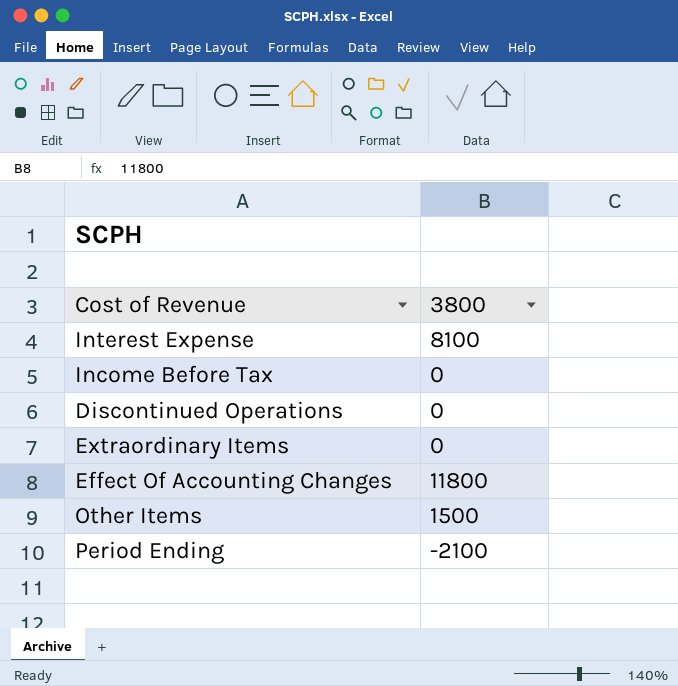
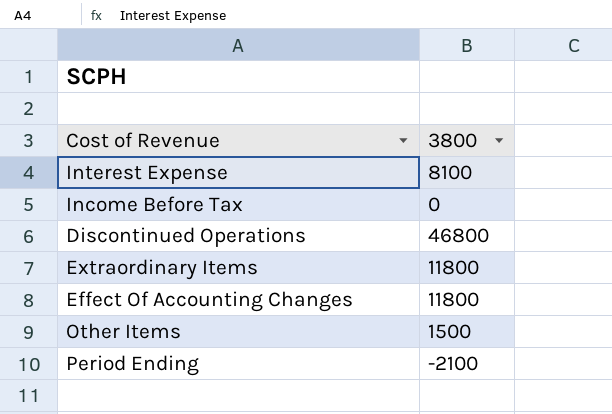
Discontinued Operations | 3800: 0 -> 46800
Extraordinary Items | 3800: 0 -> 11800

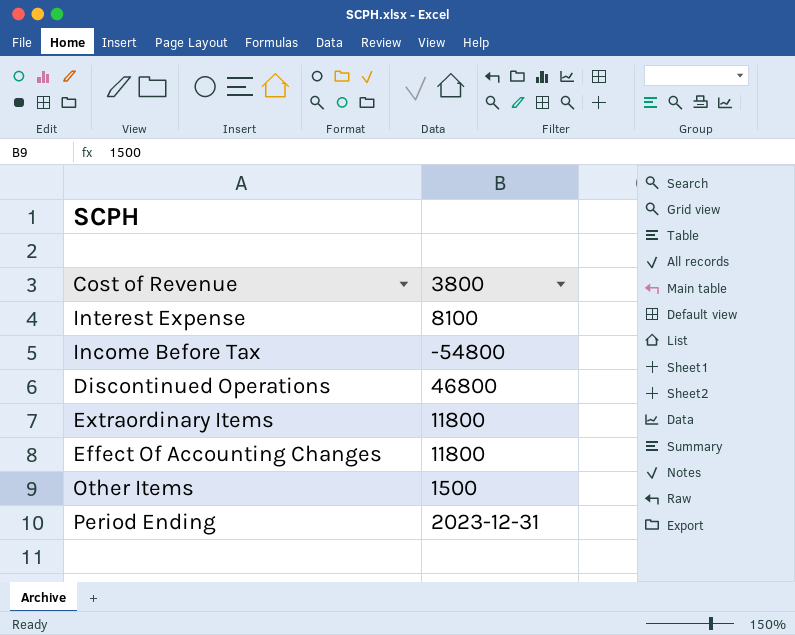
Income Before Tax | 3800: 0 -> -54800
Period Ending | 3800: -2100 -> 2023-12-31

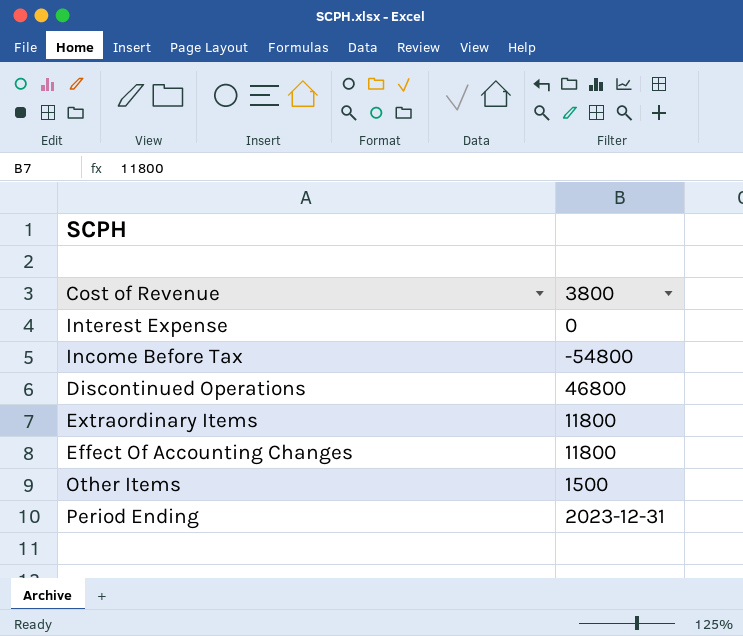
Interest Expense | 3800: 8100 -> 0

